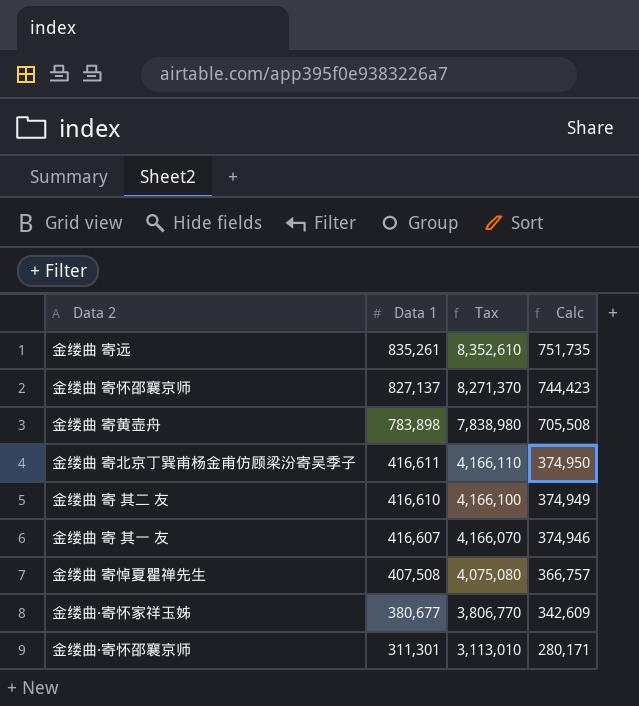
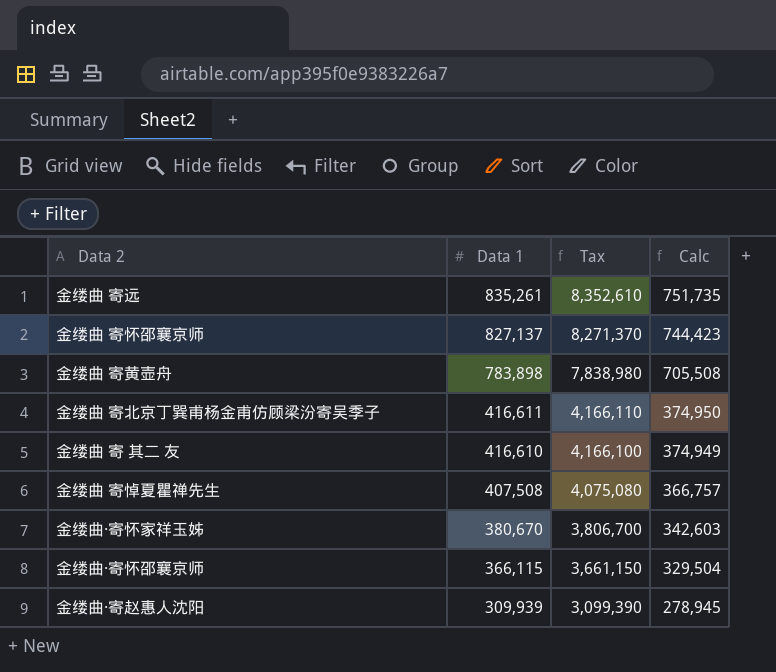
row 金缕曲 寄 其一 友: 416,607 | 4,166,070 | 374,946 -> none
金缕曲·寄怀家祥玉姊 | Data 1: 380,677 -> 380,670
金缕曲·寄怀家祥玉姊 | Tax: 3,806,770 -> 3,806,700
金缕曲·寄怀家祥玉姊 | Calc: 342,609 -> 342,603
金缕曲·寄怀邵襄京师 | Data 1: 311,301 -> 366,115
金缕曲·寄怀邵襄京师 | Tax: 3,113,010 -> 3,661,150
金缕曲·寄怀邵襄京师 | Calc: 280,171 -> 329,504
row 金缕曲·寄赵惠人沈阳: none -> 309,939 | 3,099,390 | 278,945

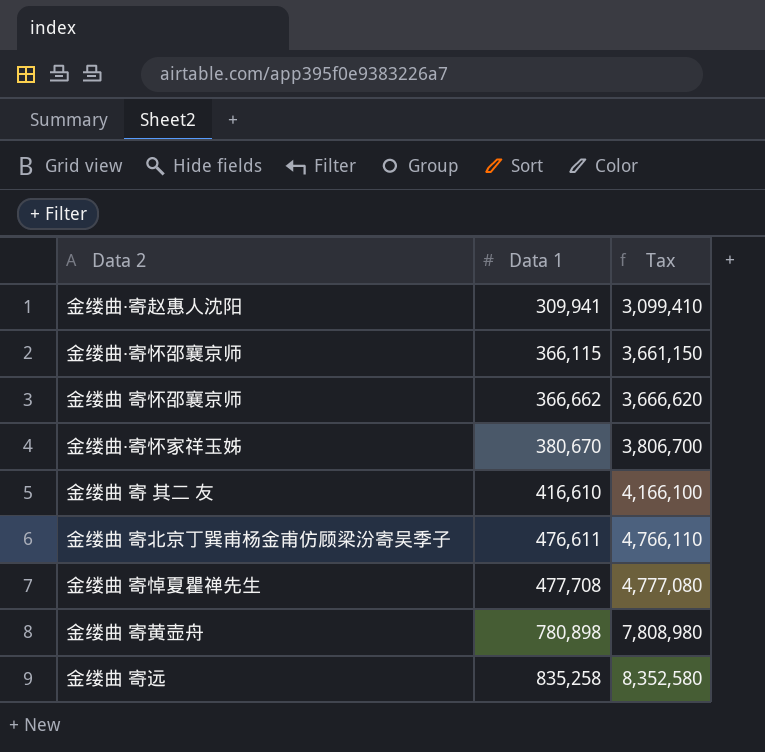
row order: Data 1 descending -> Data 1 ascending
column Calc | formula: [Data 1] * 0.9 -> none
金缕曲·寄赵惠人沈阳 | Data 1: 309,939 -> 309,941
金缕曲·寄赵惠人沈阳 | Tax: 3,099,390 -> 3,099,410
金缕曲 寄怀邵襄京师 | Data 1: 827,137 -> 366,662
金缕曲 寄怀邵襄京师 | Tax: 8,271,370 -> 3,666,620
金缕曲 寄北京丁巽甫杨金甫仿顾梁汾寄吴季子 | Data 1: 416,611 -> 476,611
金缕曲 寄北京丁巽甫杨金甫仿顾梁汾寄吴季子 | Tax: 4,166,110 -> 4,766,110
金缕曲 寄悼夏瞿禅先生 | Data 1: 407,508 -> 477,708
金缕曲 寄悼夏瞿禅先生 | Tax: 4,075,080 -> 4,777,080
金缕曲 寄黄壶舟 | Data 1: 783,898 -> 780,898
金缕曲 寄黄壶舟 | Tax: 7,838,980 -> 7,808,980
金缕曲 寄远 | Data 1: 835,261 -> 835,258
金缕曲 寄远 | Tax: 8,352,610 -> 8,352,580

